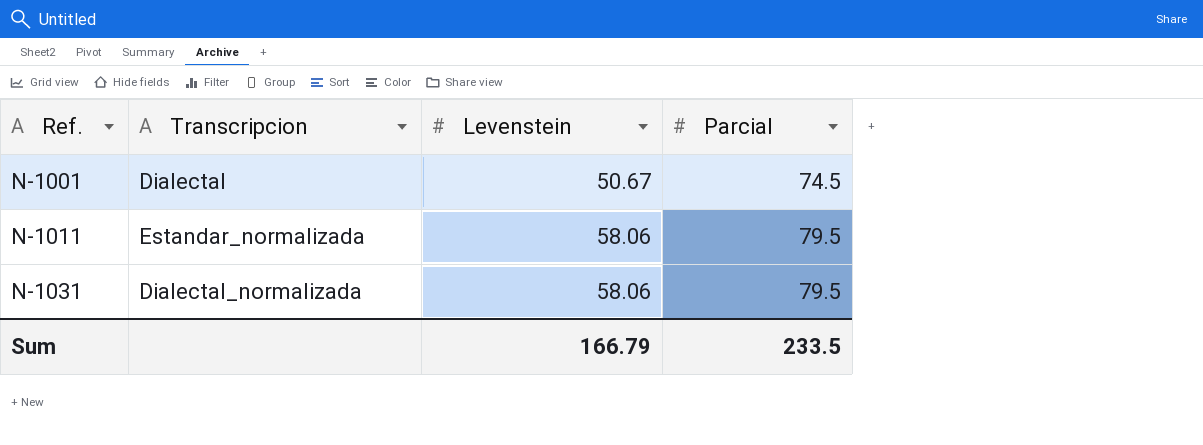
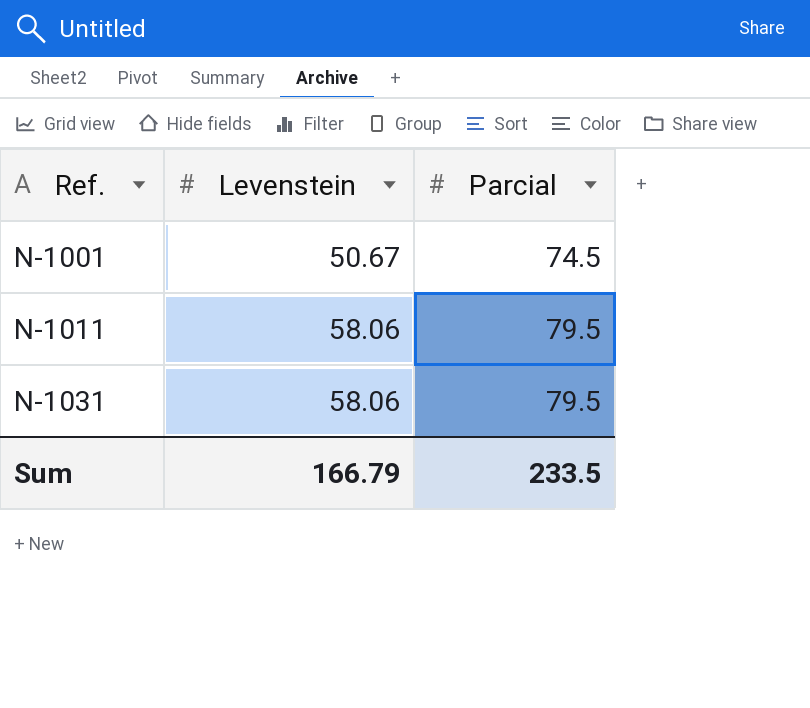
column Transcripcion | position: 2 -> none

